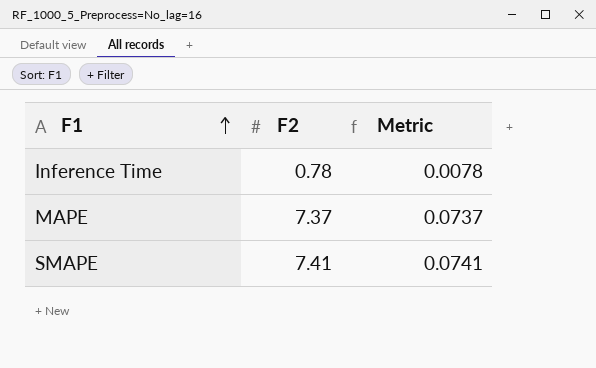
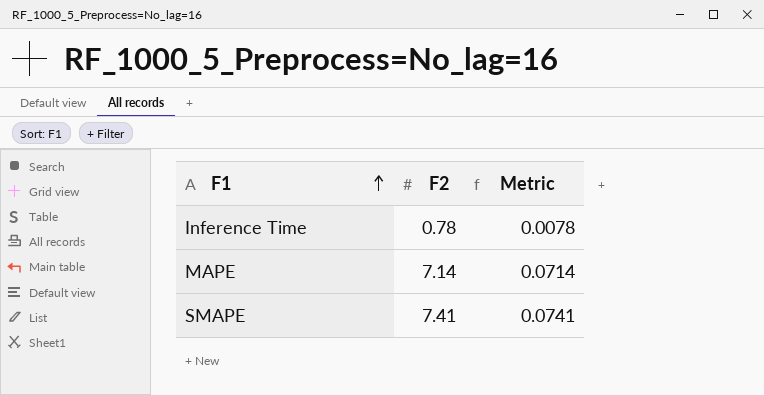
MAPE | F2: 7.37 -> 7.14
MAPE | Metric: 0.0737 -> 0.0714

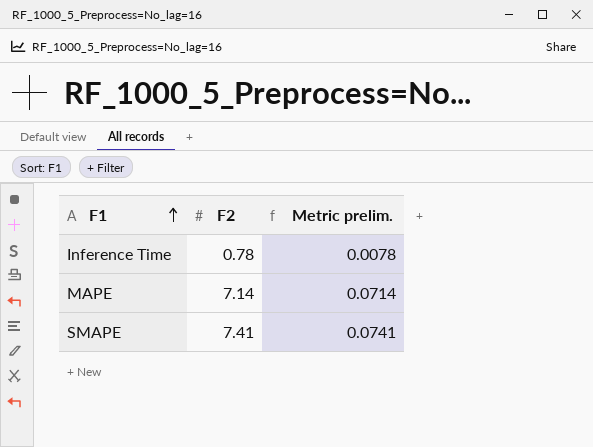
column name: Metric -> Metric prelim.

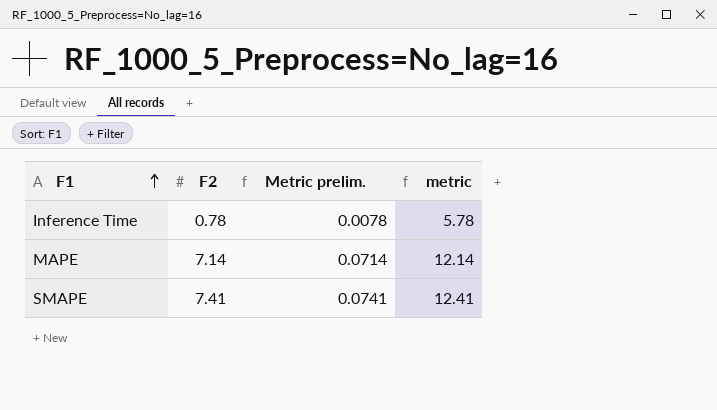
column metric | formula: none -> [F2] + 5

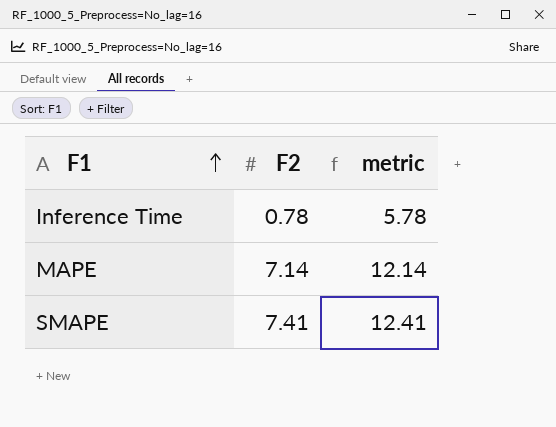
column Metric prelim. | formula: [F2] * 0.01 -> none

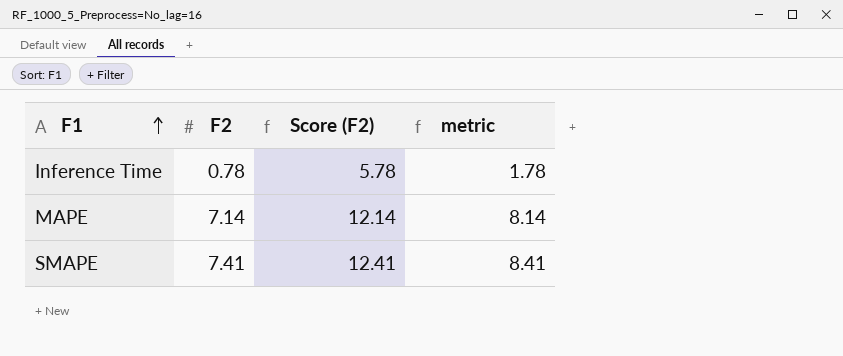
column Score (F2) | formula: none -> [F2] + 5
column metric | formula: [F2] + 5 -> [F2] + 1

